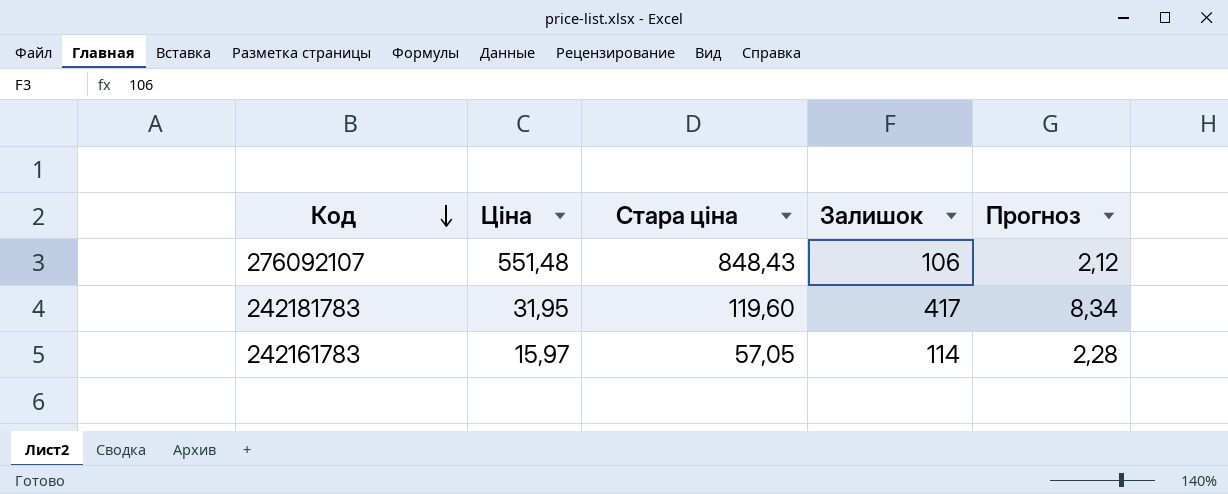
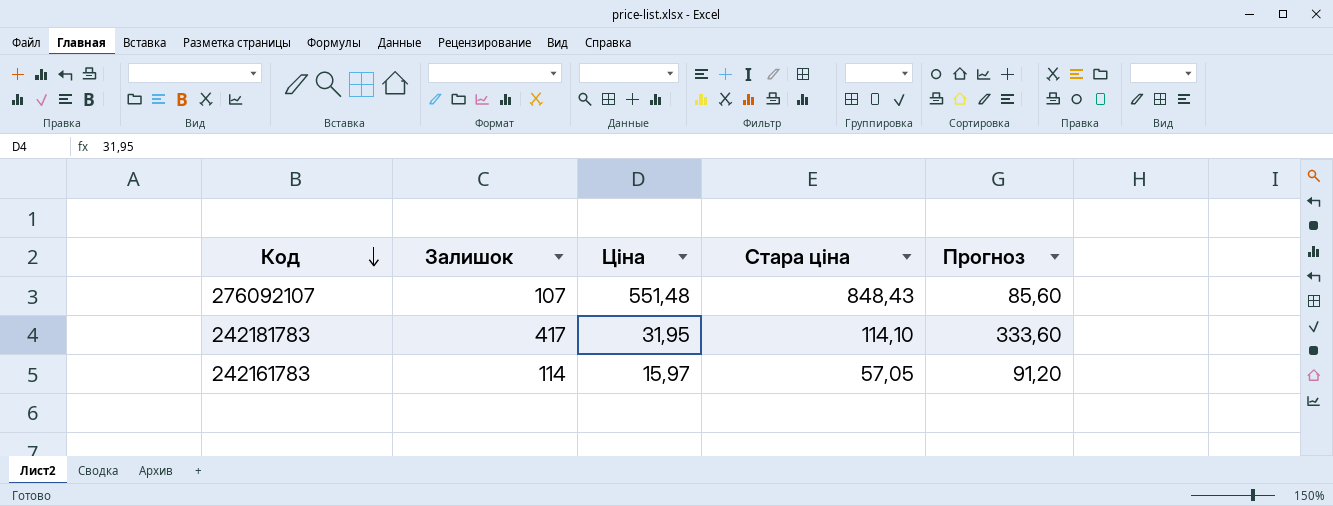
column Залишок | position: 4 -> 2
column Прогноз | formula: [Залишок] * 0,02 -> [Залишок] * 0,8
276092107 | Залишок: 106 -> 107
242181783 | Стара ціна: 119,60 -> 114,10

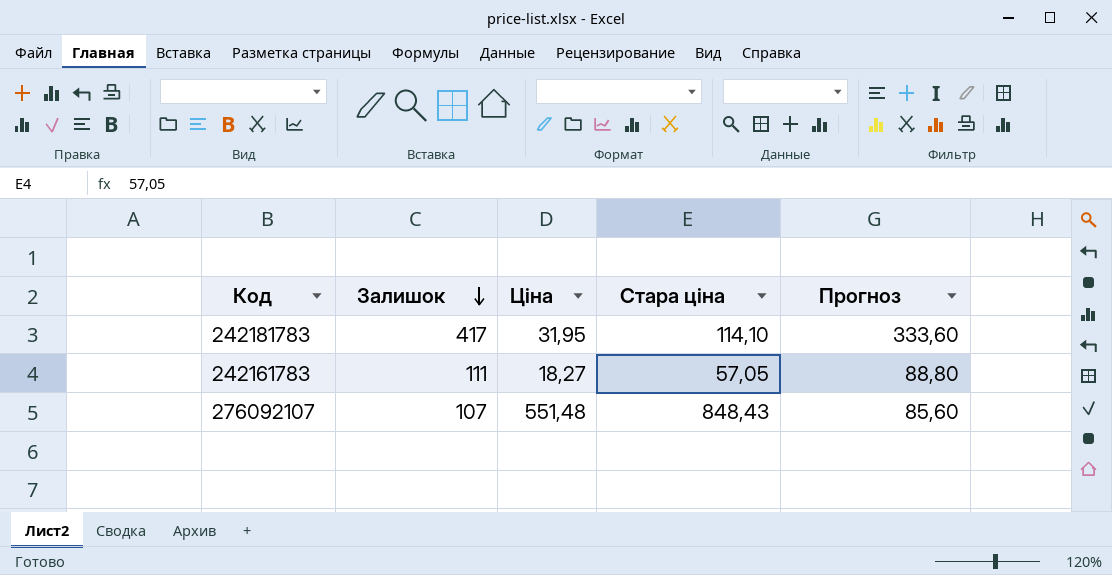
row order: Код descending -> Залишок descending
242161783 | Залишок: 114 -> 111
242161783 | Ціна: 15,97 -> 18,27
242161783 | Прогноз: 91,20 -> 88,80

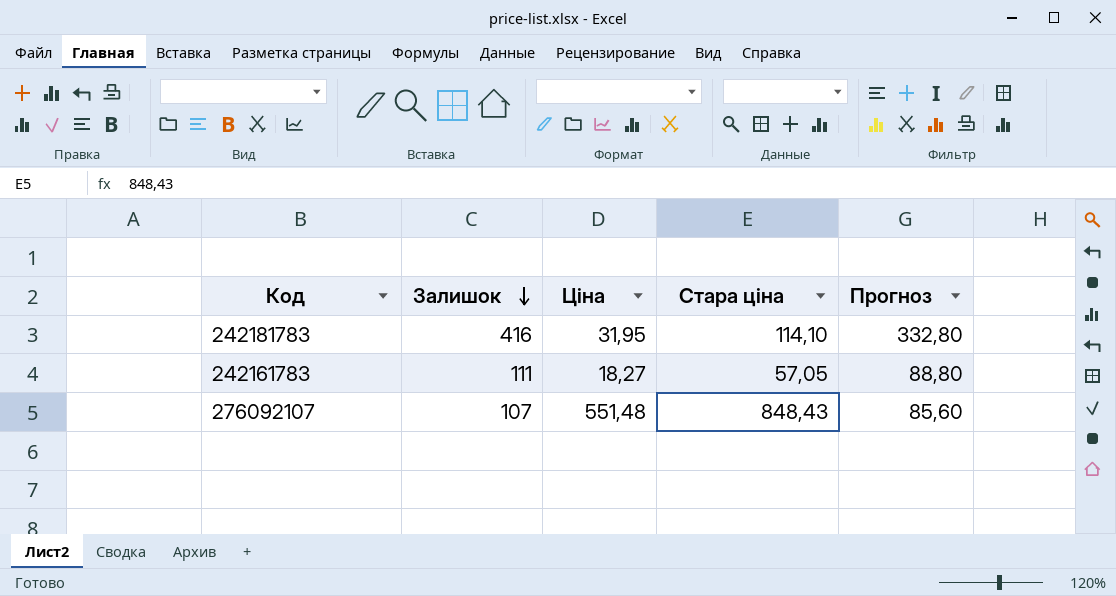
242181783 | Залишок: 417 -> 416
242181783 | Прогноз: 333,60 -> 332,80

